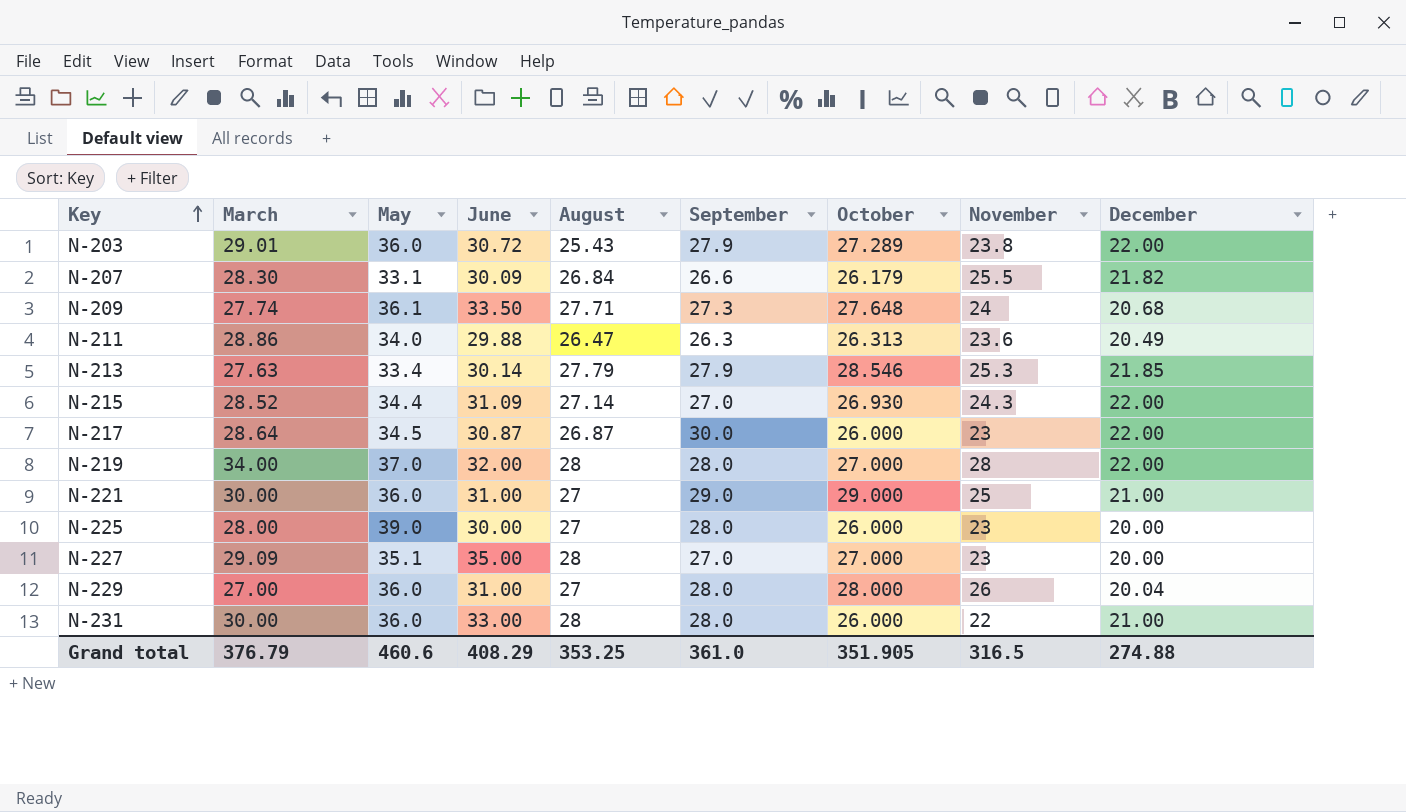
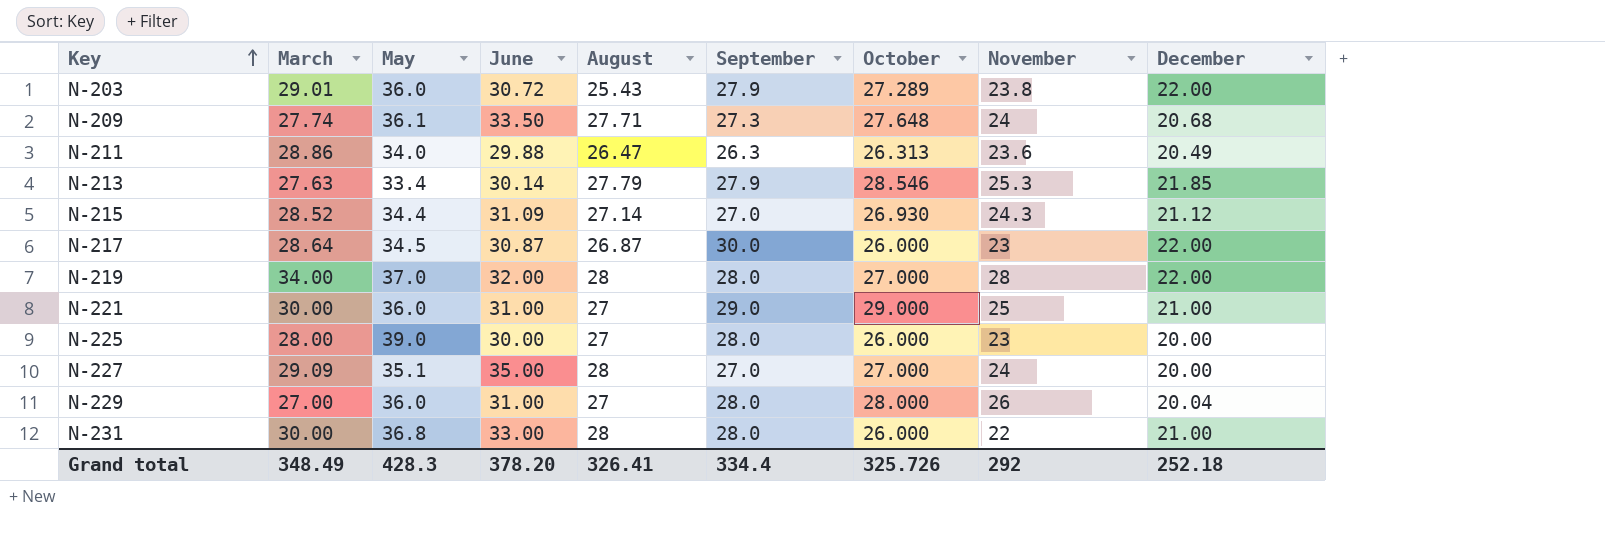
row N-207: 28.30 | 33.1 | 30.09 | 26.84 | 26.6 | 26.179 | 25.5 | 21.82 -> none
N-215 | December: 22.00 -> 21.12
N-227 | November: 23 -> 24
N-231 | May: 36.0 -> 36.8
Grand total | March: 376.79 -> 348.49
Grand total | May: 460.6 -> 428.3
Grand total | June: 408.29 -> 378.20
Grand total | August: 353.25 -> 326.41
Grand total | September: 361.0 -> 334.4
Grand total | October: 351.905 -> 325.726
Grand total | November: 316.5 -> 292
Grand total | December: 274.88 -> 252.18

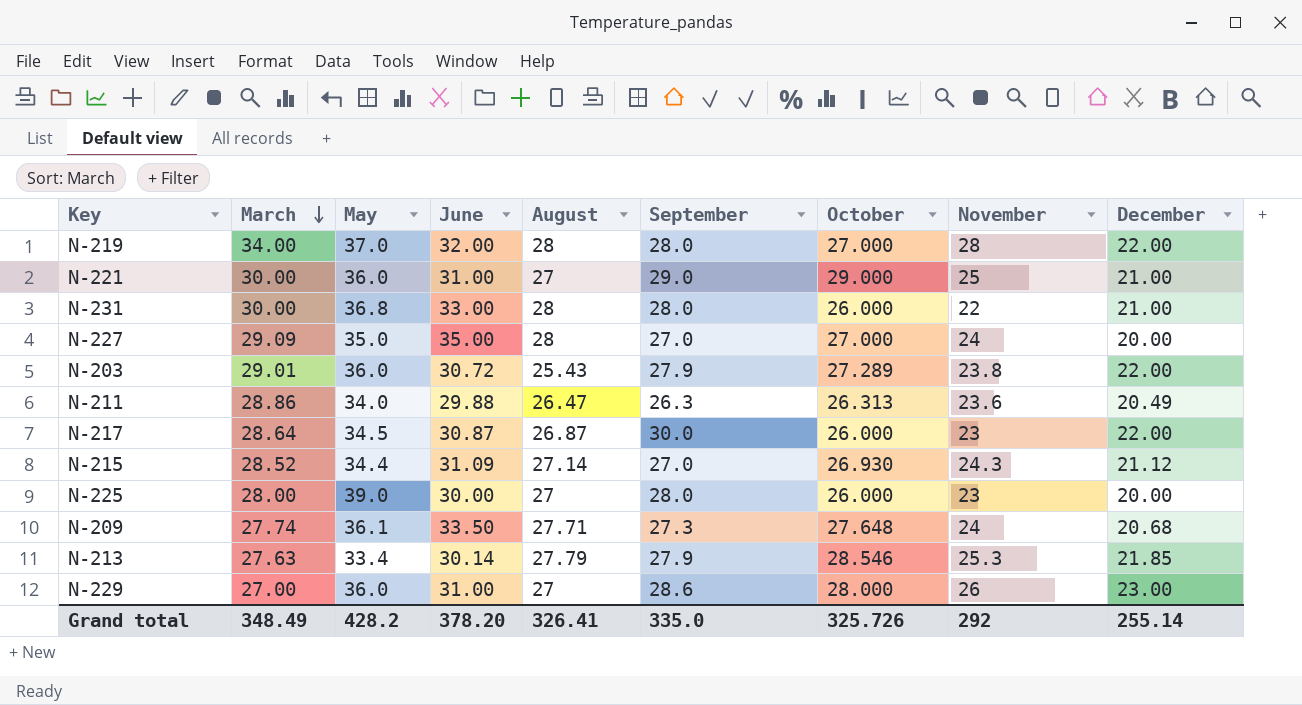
row order: Key ascending -> March descending
N-227 | May: 35.1 -> 35.0
N-229 | September: 28.0 -> 28.6
N-229 | December: 20.04 -> 23.00
Grand total | May: 428.3 -> 428.2
Grand total | September: 334.4 -> 335.0
Grand total | December: 252.18 -> 255.14

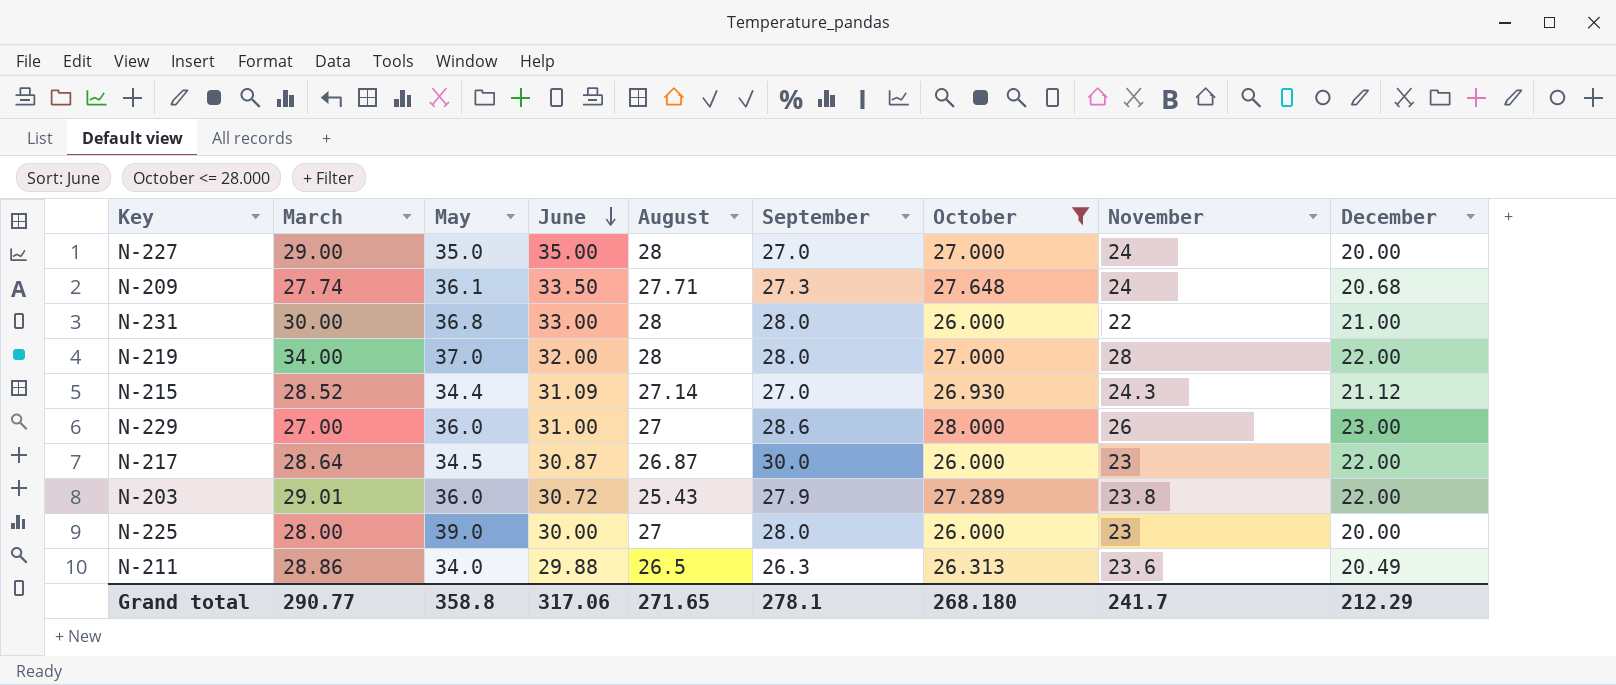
filter: none -> October <= 28.000
row order: March descending -> June descending
N-227 | March: 29.09 -> 29.00
N-211 | August: 26.47 -> 26.5
Grand total | March: 348.49 -> 290.77
Grand total | May: 428.2 -> 358.8
Grand total | June: 378.20 -> 317.06
Grand total | August: 326.41 -> 271.65
Grand total | September: 335.0 -> 278.1
Grand total | October: 325.726 -> 268.180
Grand total | November: 292 -> 241.7
Grand total | December: 255.14 -> 212.29

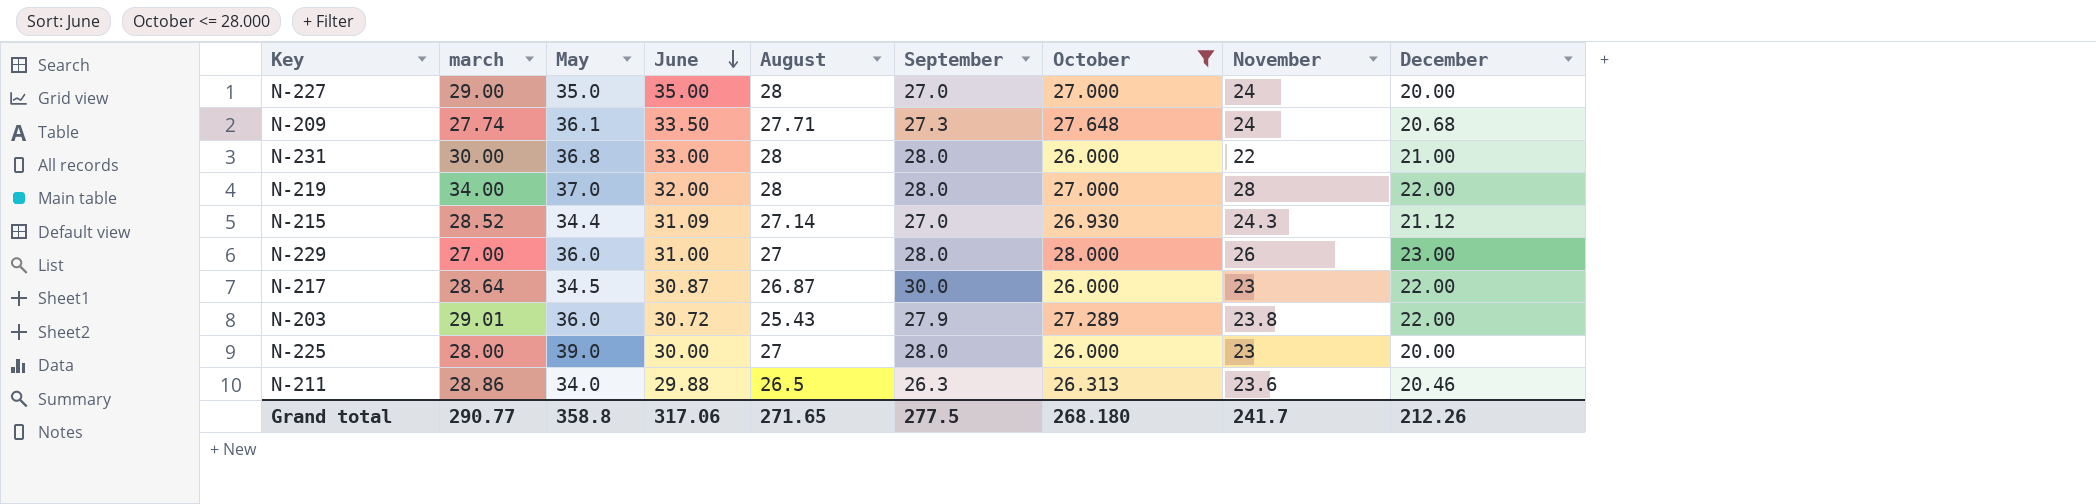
column name: March -> march
N-229 | September: 28.6 -> 28.0
N-211 | December: 20.49 -> 20.46
Grand total | September: 278.1 -> 277.5
Grand total | December: 212.29 -> 212.26

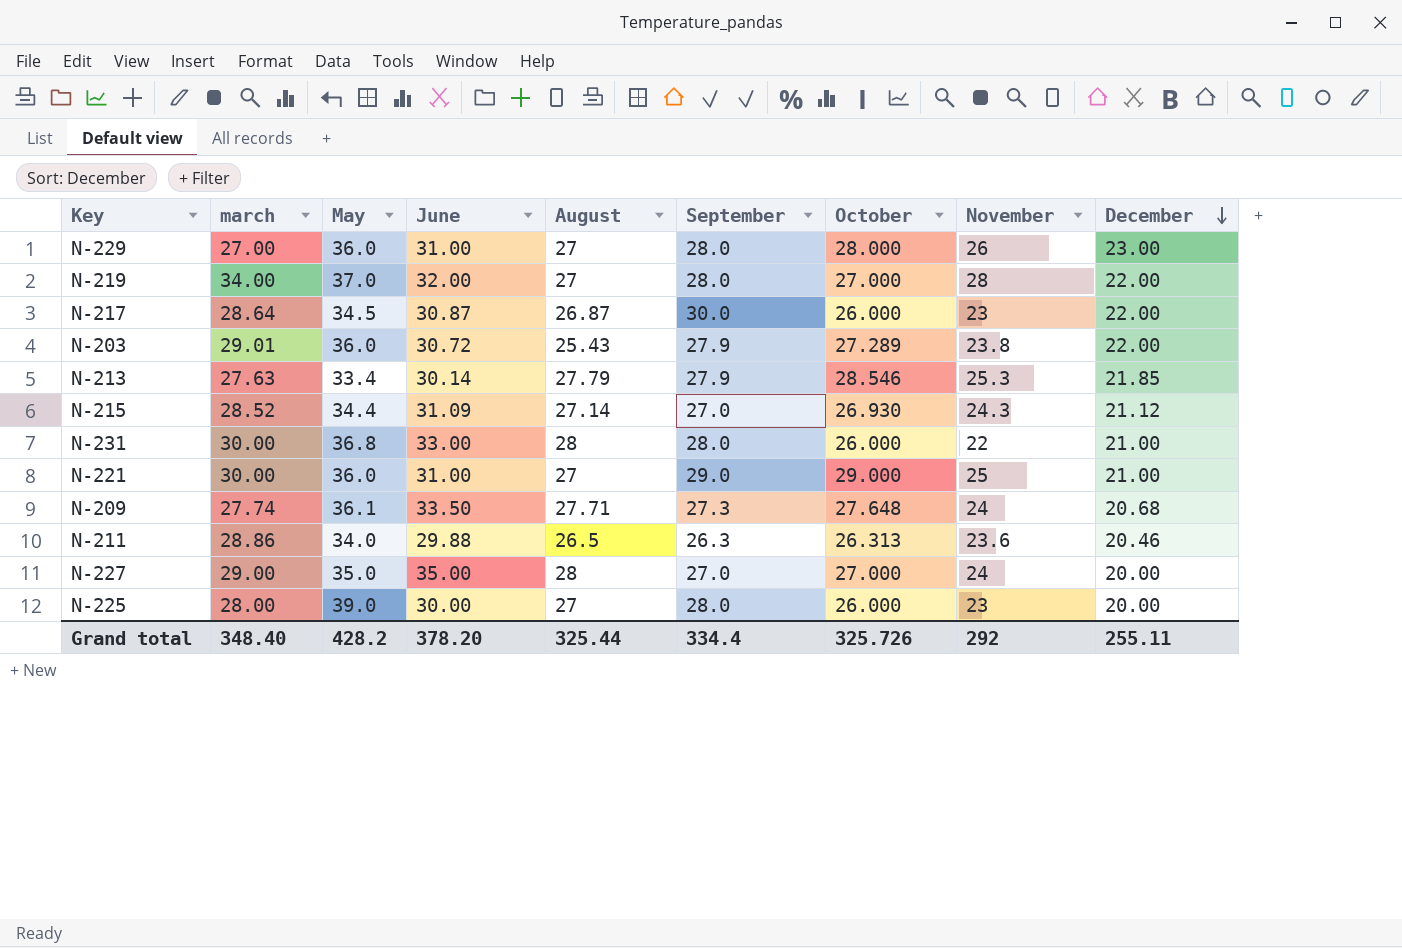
filter: October <= 28.000 -> none
row order: June descending -> December descending
N-219 | August: 28 -> 27
Grand total | march: 290.77 -> 348.40
Grand total | May: 358.8 -> 428.2
Grand total | June: 317.06 -> 378.20
Grand total | August: 271.65 -> 325.44
Grand total | September: 277.5 -> 334.4
Grand total | October: 268.180 -> 325.726
Grand total | November: 241.7 -> 292
Grand total | December: 212.26 -> 255.11

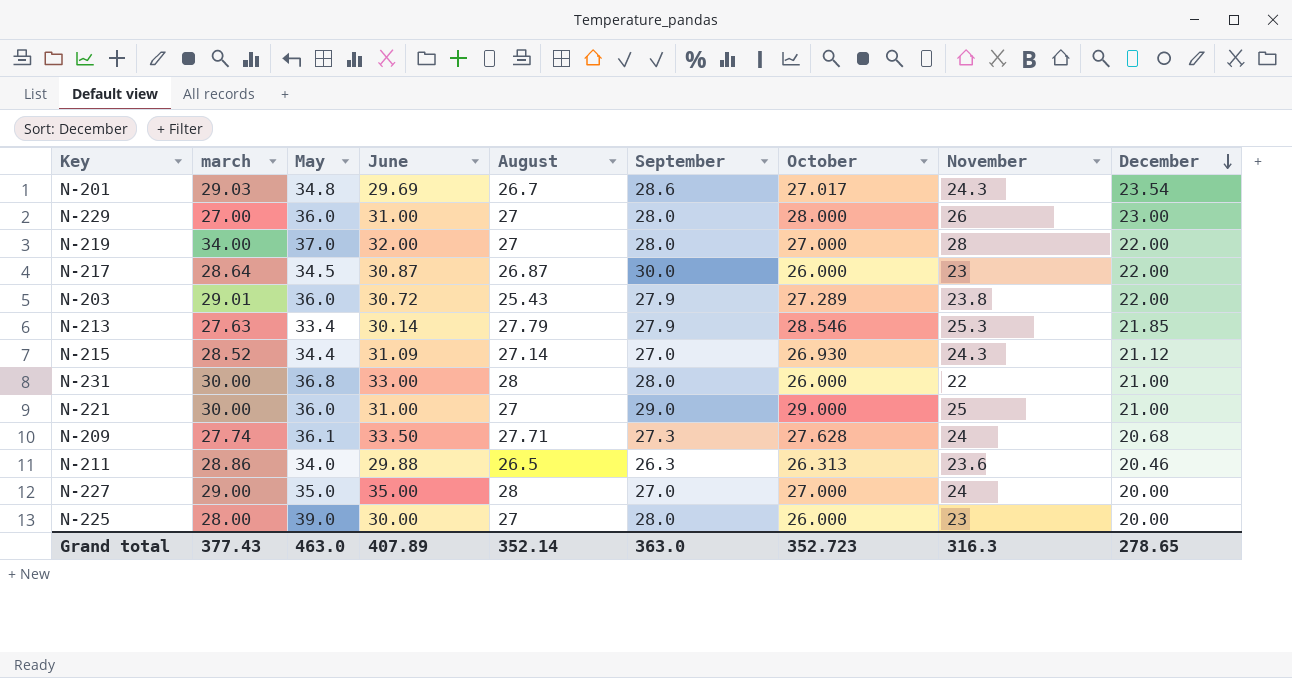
row N-201: none -> 29.03 | 34.8 | 29.69 | 26.7 | 28.6 | 27.017 | 24.3 | 23.54
N-209 | October: 27.648 -> 27.628
Grand total | march: 348.40 -> 377.43
Grand total | May: 428.2 -> 463.0
Grand total | June: 378.20 -> 407.89
Grand total | August: 325.44 -> 352.14
Grand total | September: 334.4 -> 363.0
Grand total | October: 325.726 -> 352.723
Grand total | November: 292 -> 316.3
Grand total | December: 255.11 -> 278.65

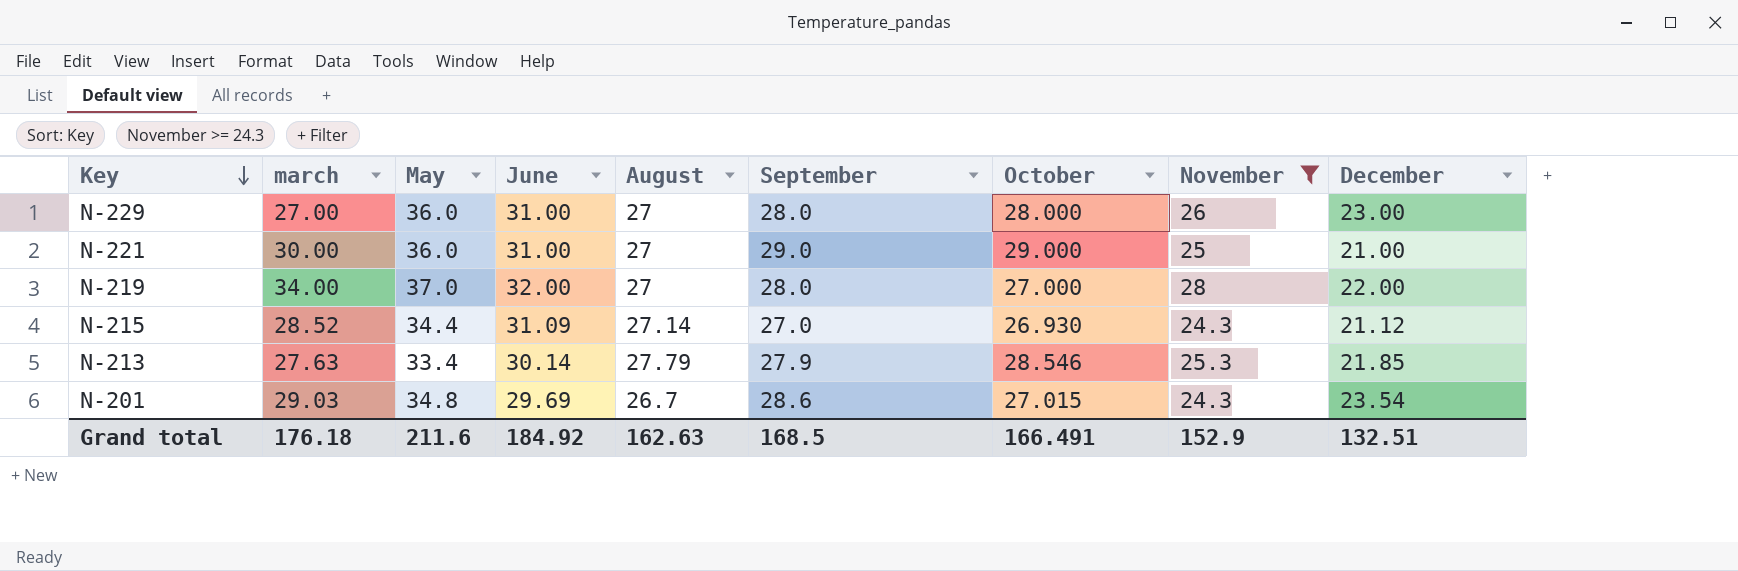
filter: none -> November >= 24.3
row order: December descending -> Key descending
N-201 | October: 27.017 -> 27.015
Grand total | march: 377.43 -> 176.18
Grand total | May: 463.0 -> 211.6
Grand total | June: 407.89 -> 184.92
Grand total | August: 352.14 -> 162.63
Grand total | September: 363.0 -> 168.5
Grand total | October: 352.723 -> 166.491
Grand total | November: 316.3 -> 152.9
Grand total | December: 278.65 -> 132.51

